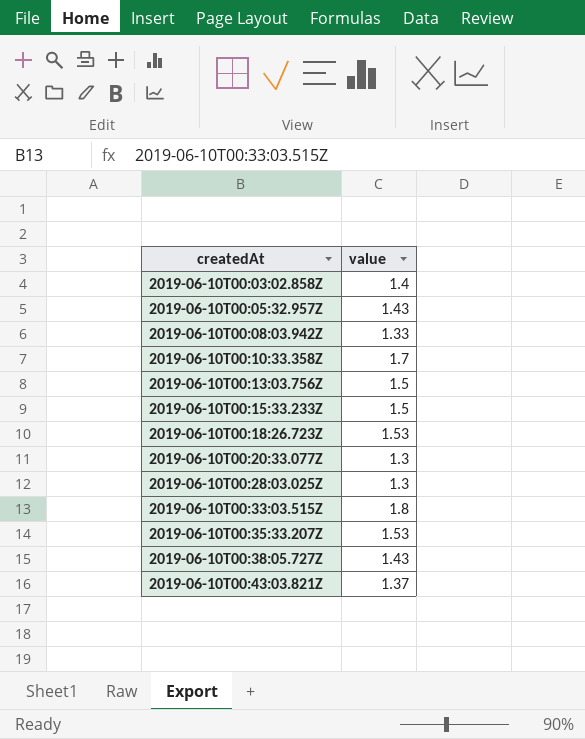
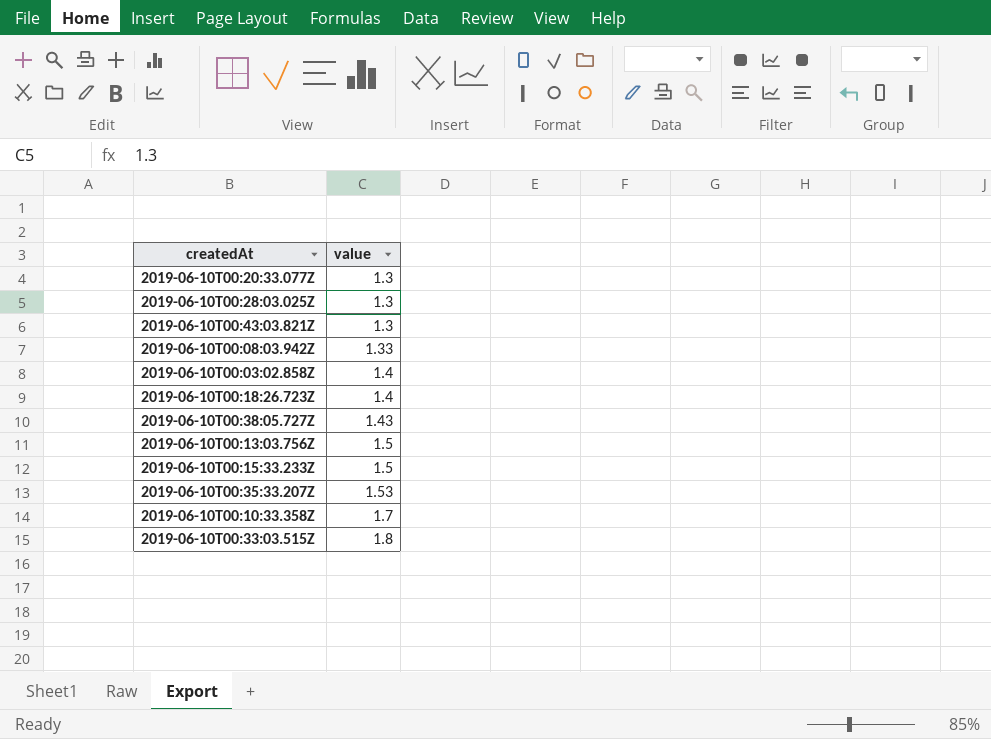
row order: createdAt ascending -> value ascending
row 2019-06-10T00:05:32.957Z: 1.43 -> none
2019-06-10T00:43:03.821Z | value: 1.37 -> 1.3
2019-06-10T00:18:26.723Z | value: 1.53 -> 1.4

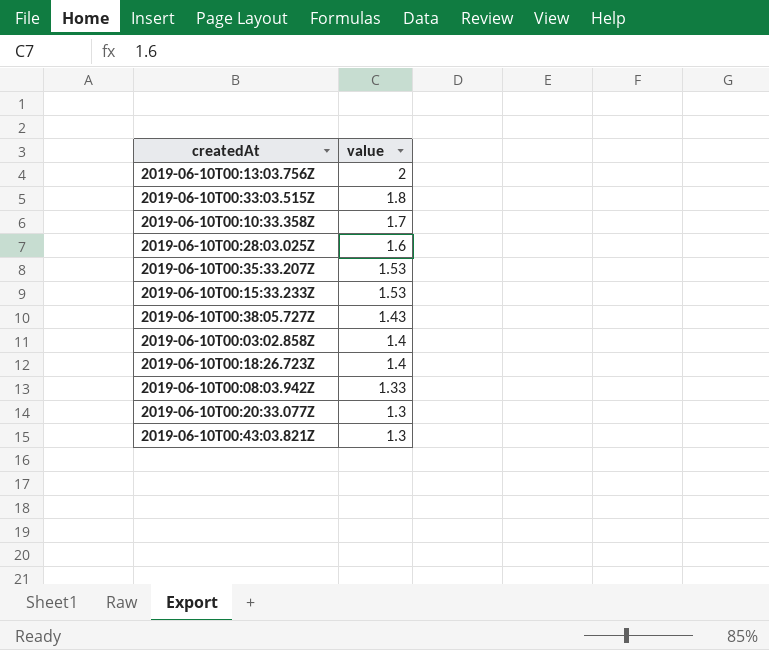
row order: value ascending -> value descending
2019-06-10T00:13:03.756Z | value: 1.5 -> 2
2019-06-10T00:28:03.025Z | value: 1.3 -> 1.6
2019-06-10T00:15:33.233Z | value: 1.5 -> 1.53

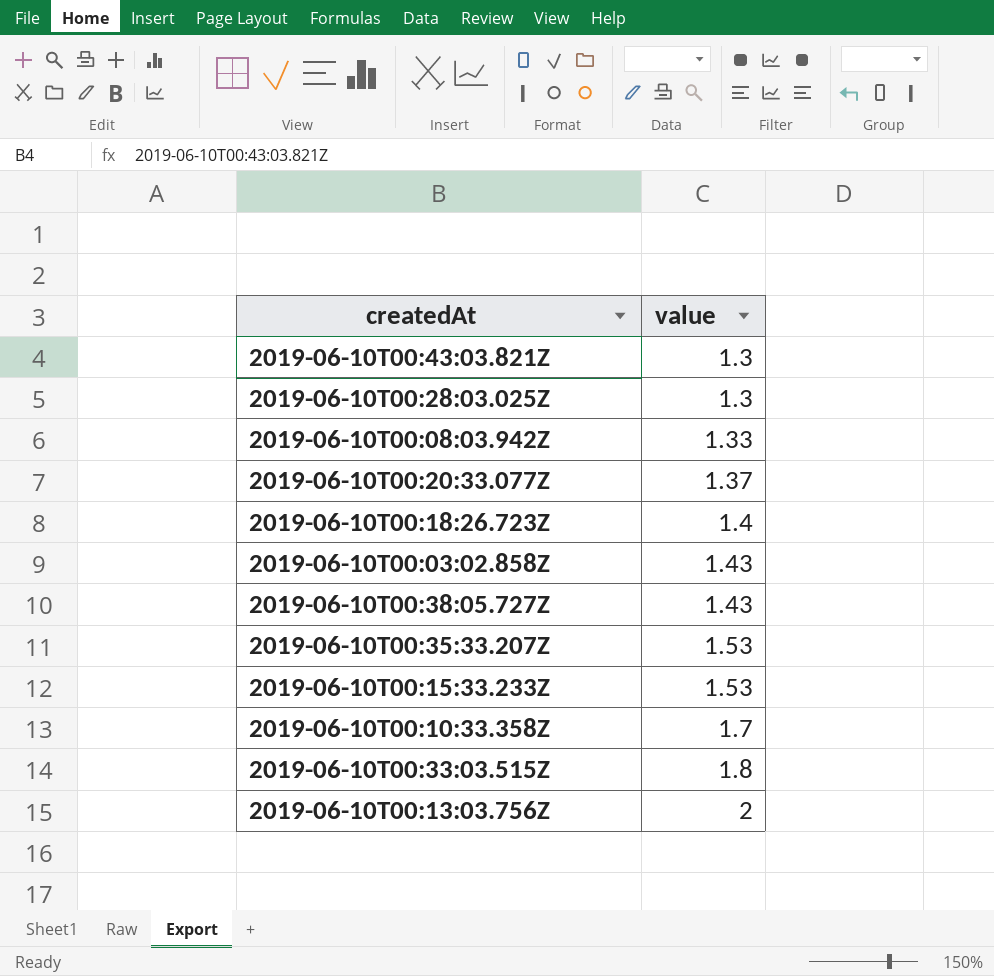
row order: value descending -> value ascending
2019-06-10T00:28:03.025Z | value: 1.6 -> 1.3
2019-06-10T00:20:33.077Z | value: 1.3 -> 1.37
2019-06-10T00:03:02.858Z | value: 1.4 -> 1.43

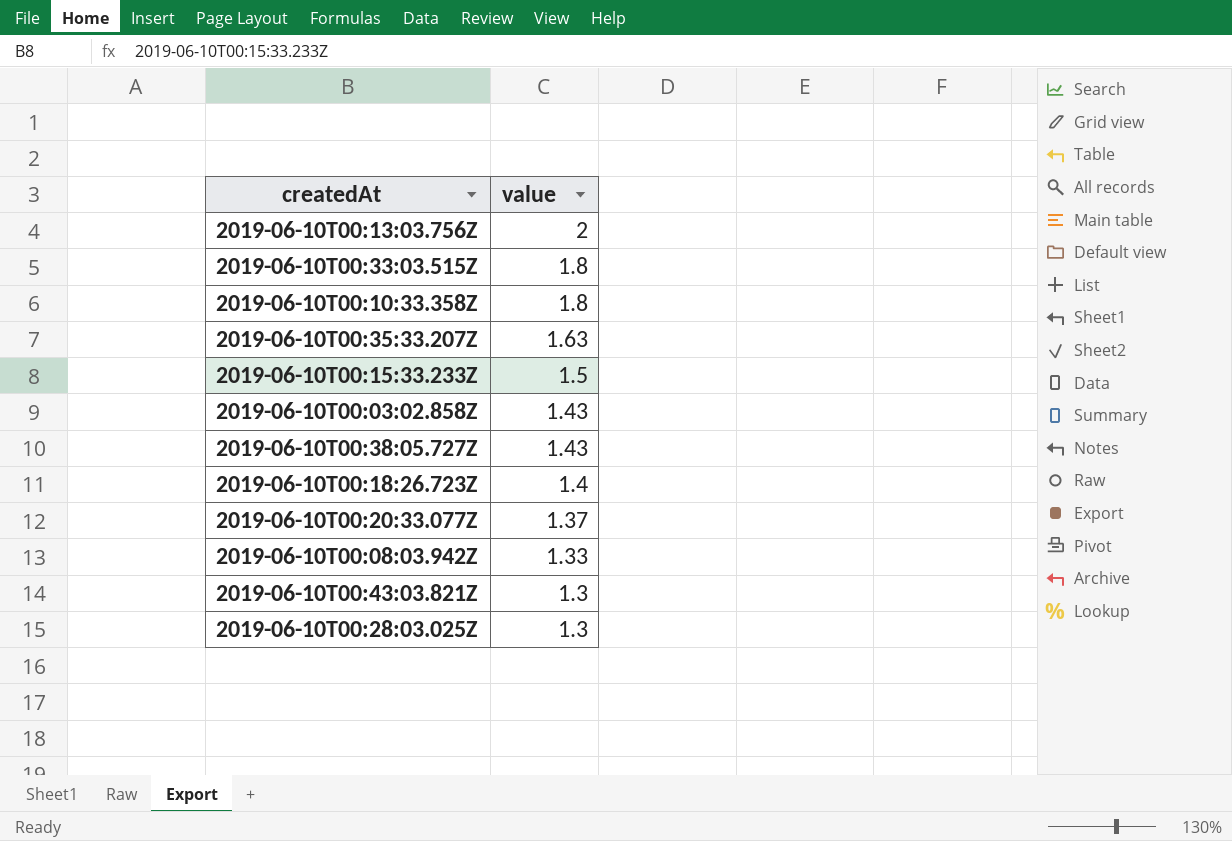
row order: value ascending -> value descending
2019-06-10T00:10:33.358Z | value: 1.7 -> 1.8
2019-06-10T00:35:33.207Z | value: 1.53 -> 1.63
2019-06-10T00:15:33.233Z | value: 1.53 -> 1.5

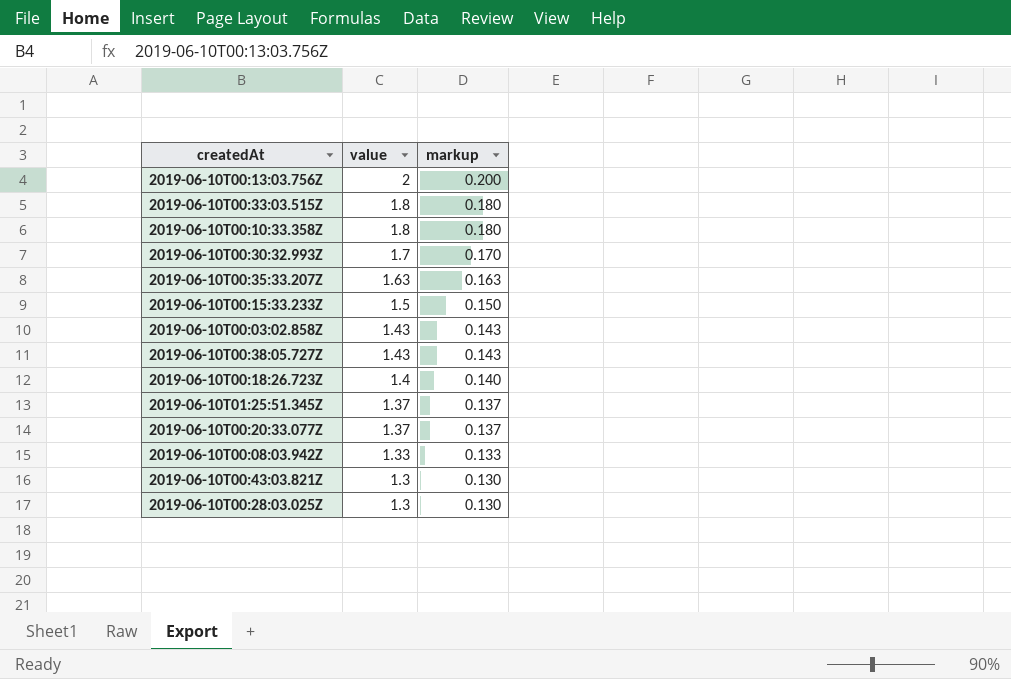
column markup | formula: none -> [value] * 0.1
row 2019-06-10T00:30:32.993Z: none -> 1.7 | 0.170
row 2019-06-10T01:25:51.345Z: none -> 1.37 | 0.137

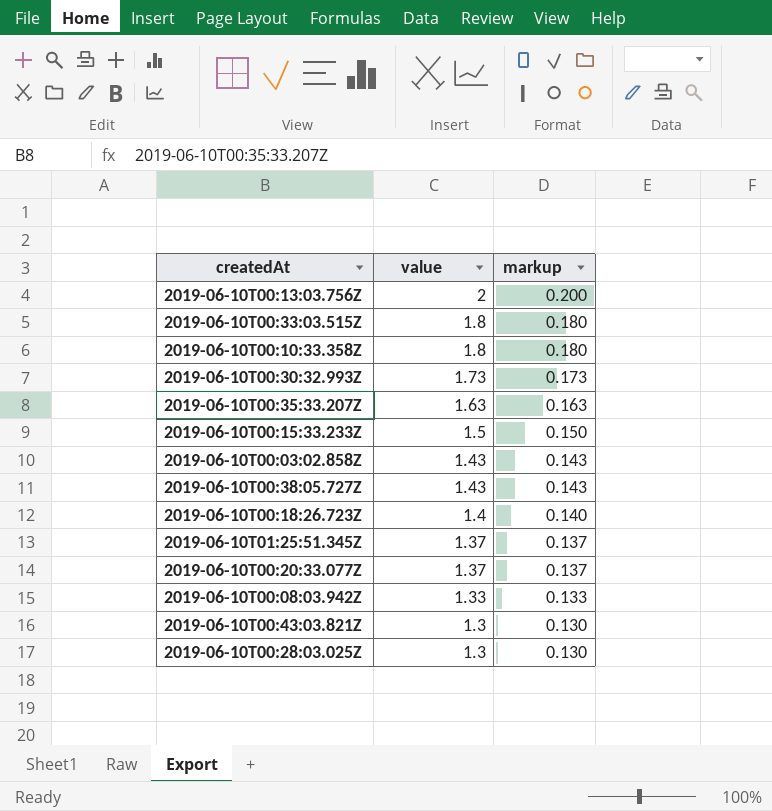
2019-06-10T00:30:32.993Z | value: 1.7 -> 1.73
2019-06-10T00:30:32.993Z | markup: 0.170 -> 0.173

